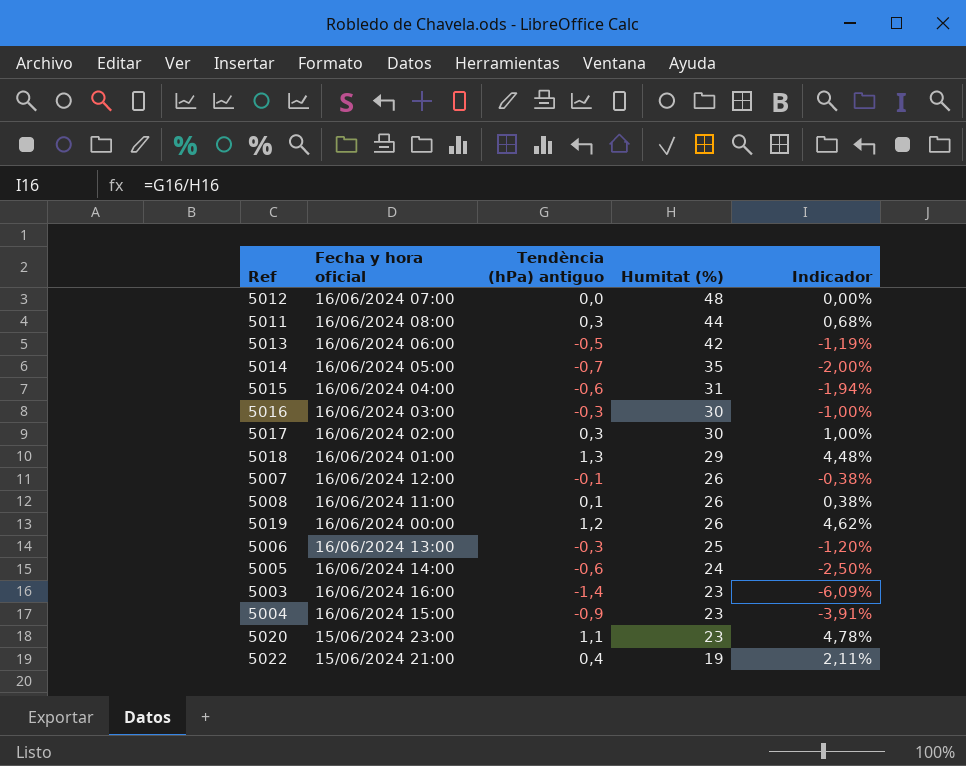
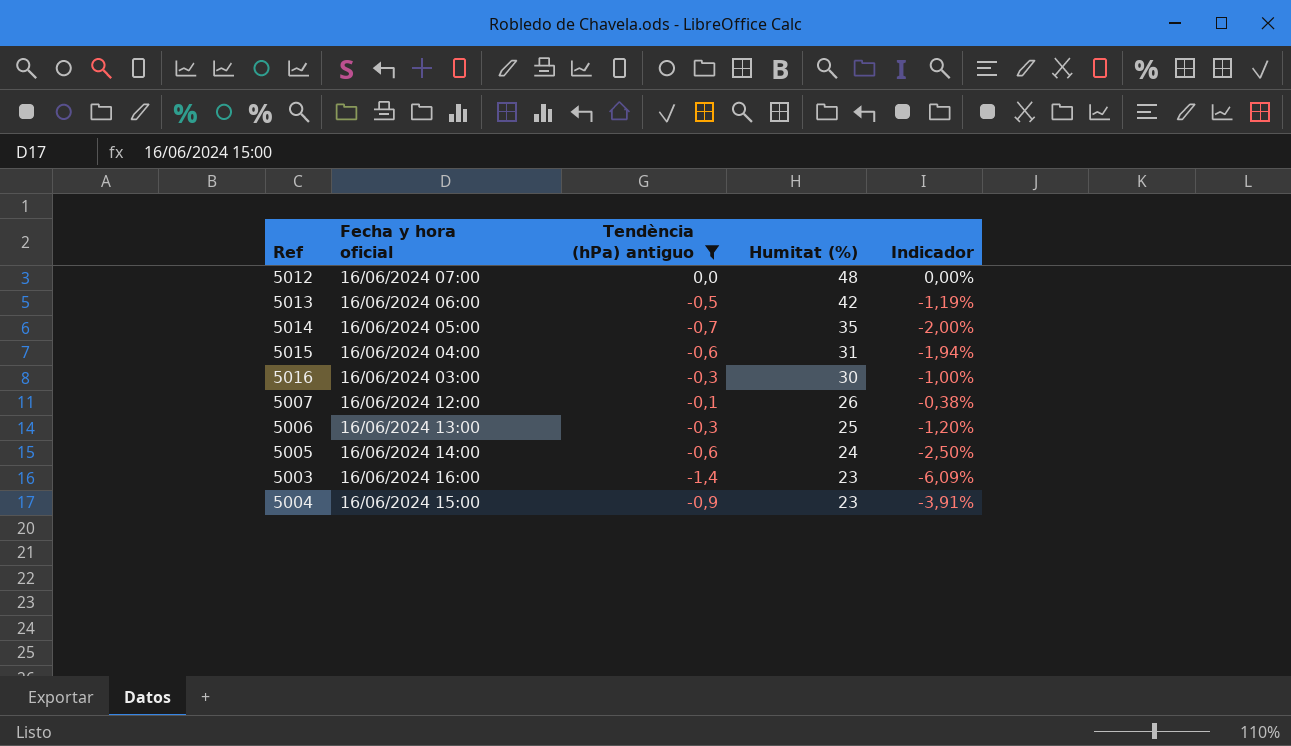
filter: none -> Tendència (hPa) antiguo <= 0,0

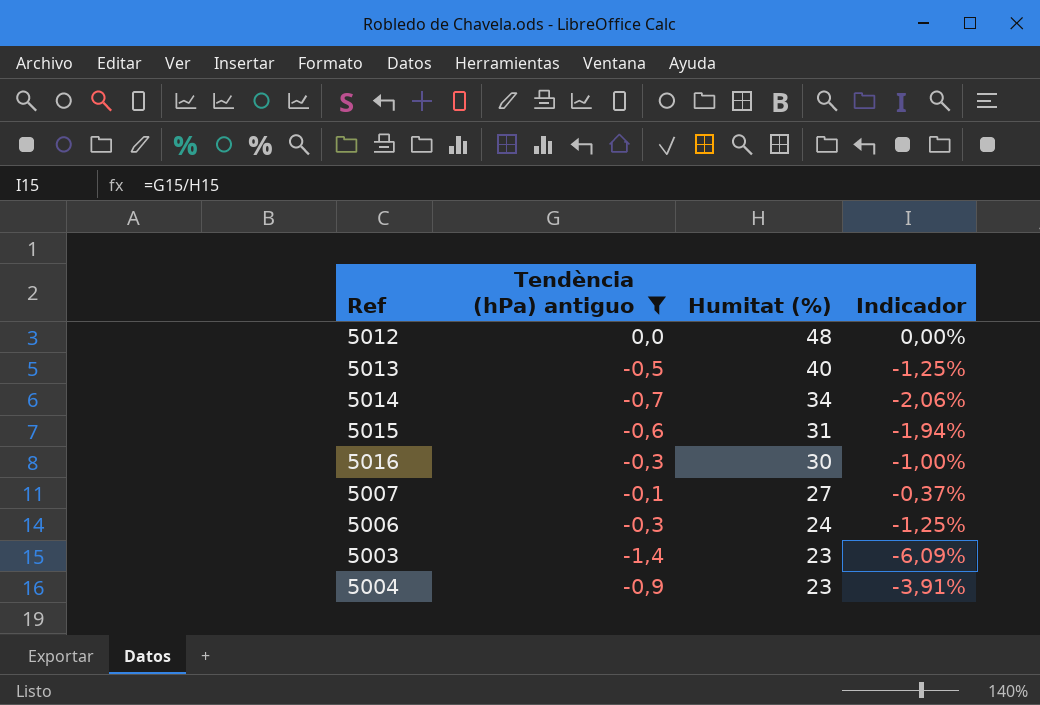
column Fecha y hora oficial | position: 2 -> none
row 5005: 16/06/2024 14:00 | -0,6 | 24 | -2,50% -> none
5013 | Humitat (%): 42 -> 40
5013 | Indicador: -1,19% -> -1,25%
5014 | Humitat (%): 35 -> 34
5014 | Indicador: -2,00% -> -2,06%
5007 | Humitat (%): 26 -> 27
5007 | Indicador: -0,38% -> -0,37%
5006 | Humitat (%): 25 -> 24
5006 | Indicador: -1,20% -> -1,25%

